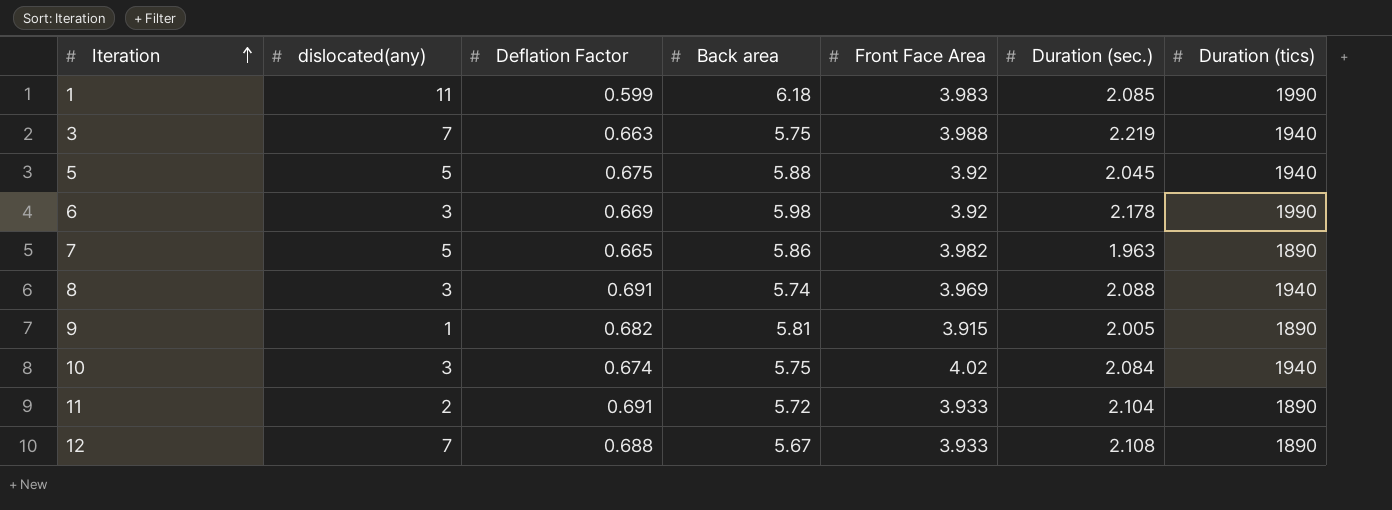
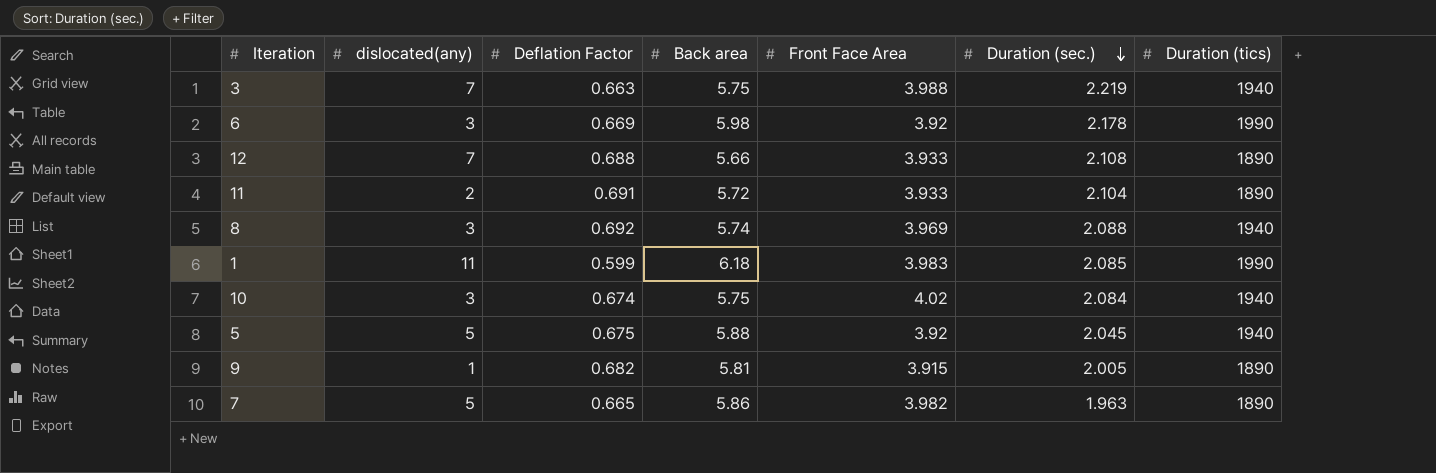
row order: Iteration ascending -> Duration (sec.) descending
12 | Back area: 5.67 -> 5.66
8 | Deflation Factor: 0.691 -> 0.692

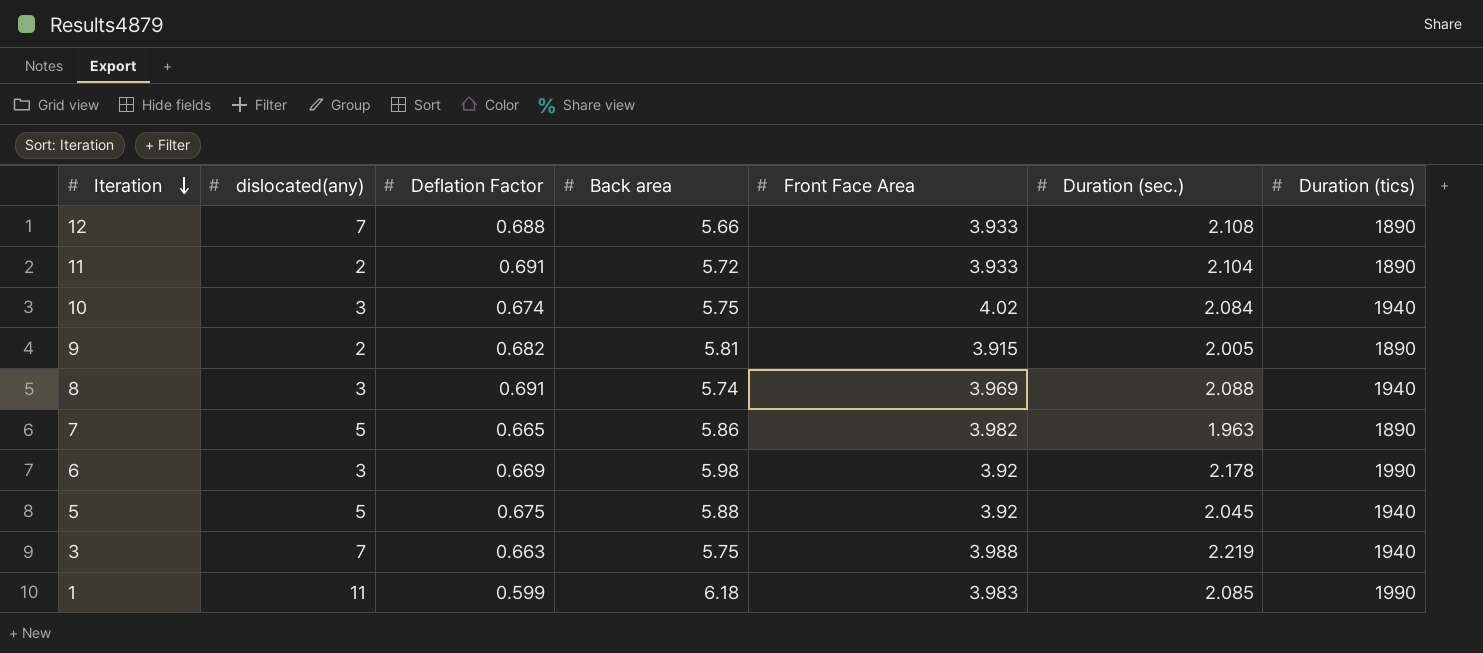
row order: Duration (sec.) descending -> Iteration descending
9 | dislocated(any): 1 -> 2
8 | Deflation Factor: 0.692 -> 0.691

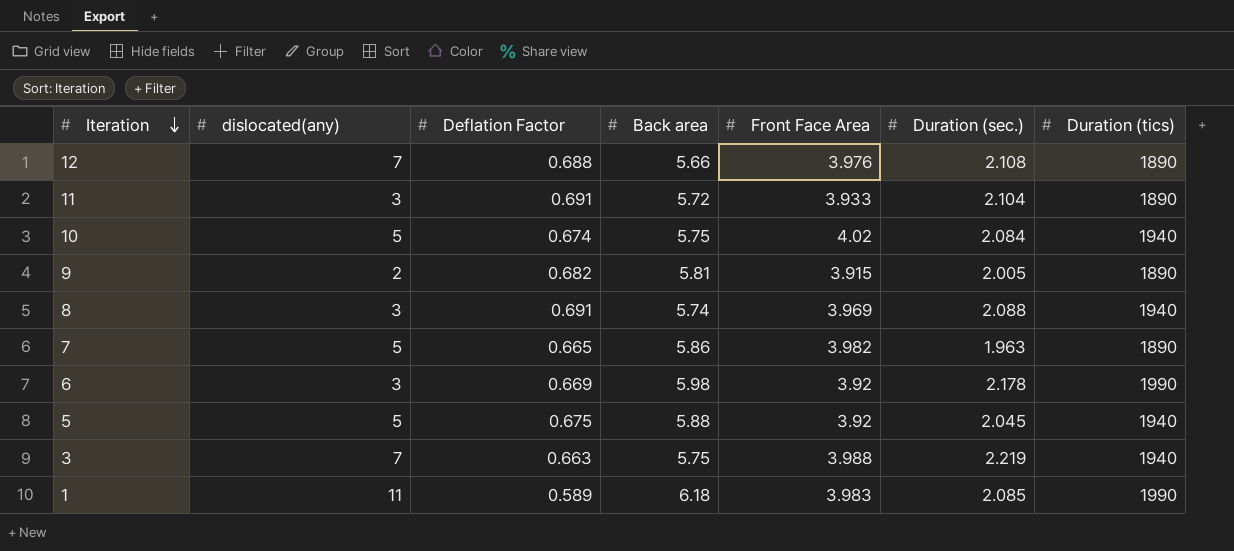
12 | Front Face Area: 3.933 -> 3.976
11 | dislocated(any): 2 -> 3
10 | dislocated(any): 3 -> 5
1 | Deflation Factor: 0.599 -> 0.589

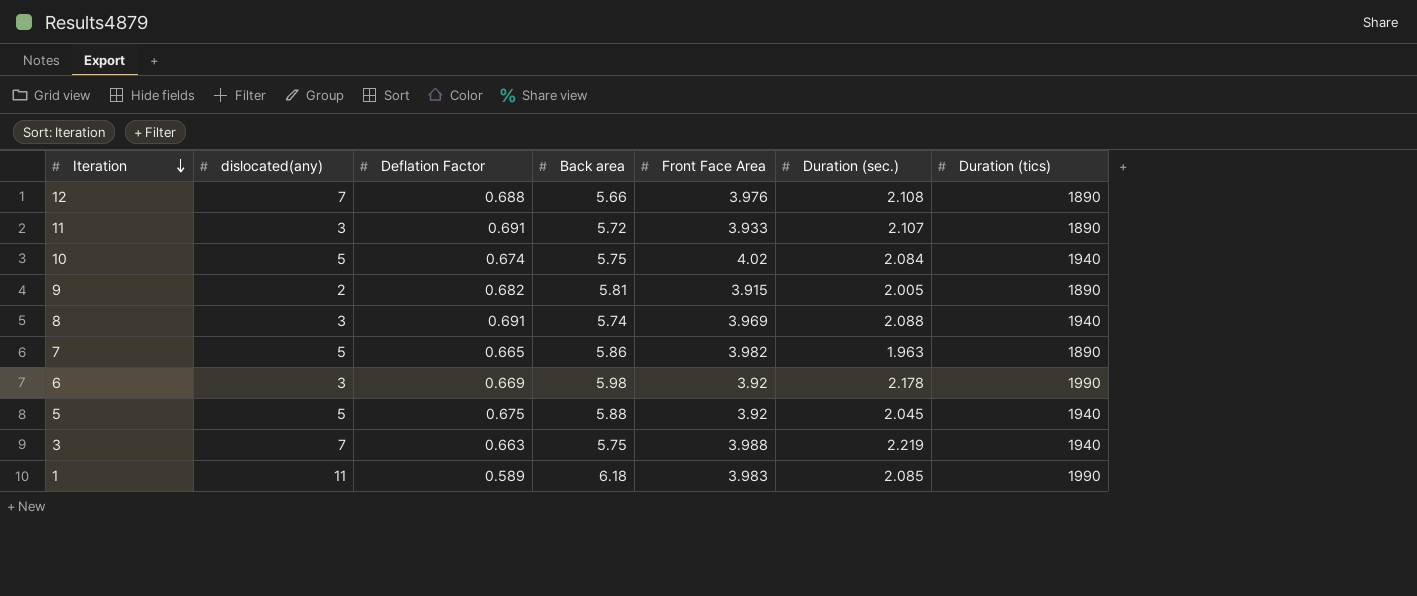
11 | Duration (sec.): 2.104 -> 2.107

